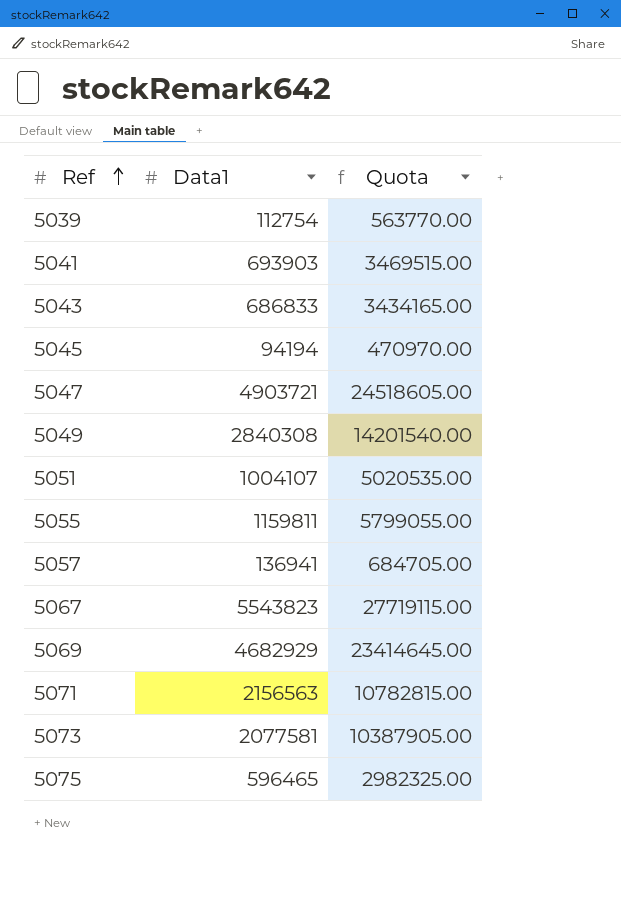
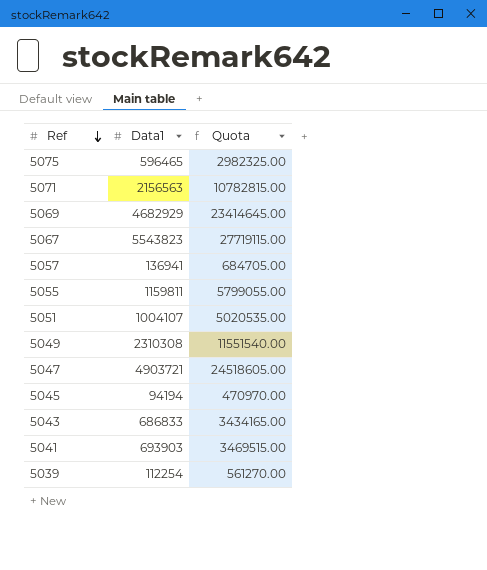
row order: Ref ascending -> Ref descending
row 5073: 2077581 | 10387905.00 -> none
5049 | Data1: 2840308 -> 2310308
5049 | Quota: 14201540.00 -> 11551540.00
5039 | Data1: 112754 -> 112254
5039 | Quota: 563770.00 -> 561270.00

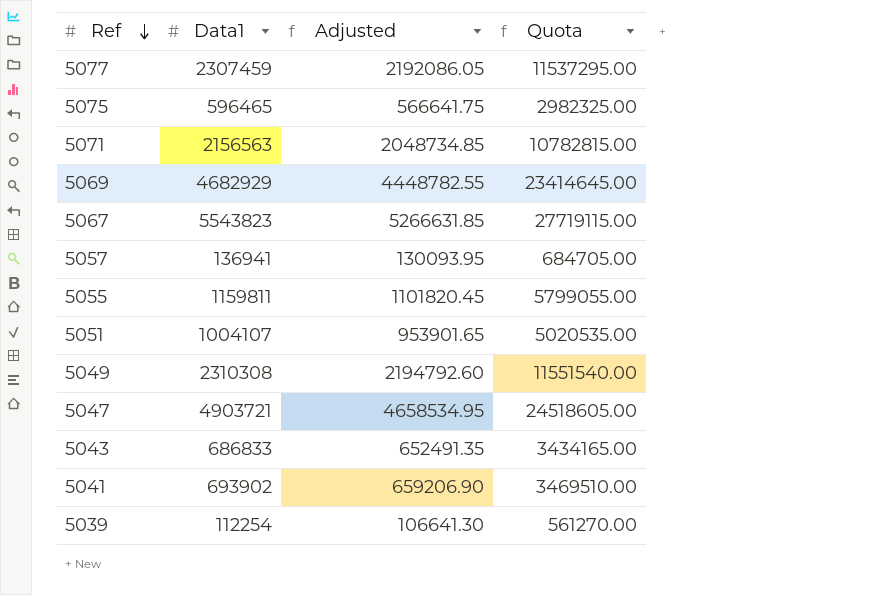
column Adjusted | formula: none -> [Data1] * 0.95
row 5045: 94194 | 470970.00 -> none
row 5077: none -> 2307459 | 2192086.05 | 11537295.00
5041 | Data1: 693903 -> 693902
5041 | Quota: 3469515.00 -> 3469510.00

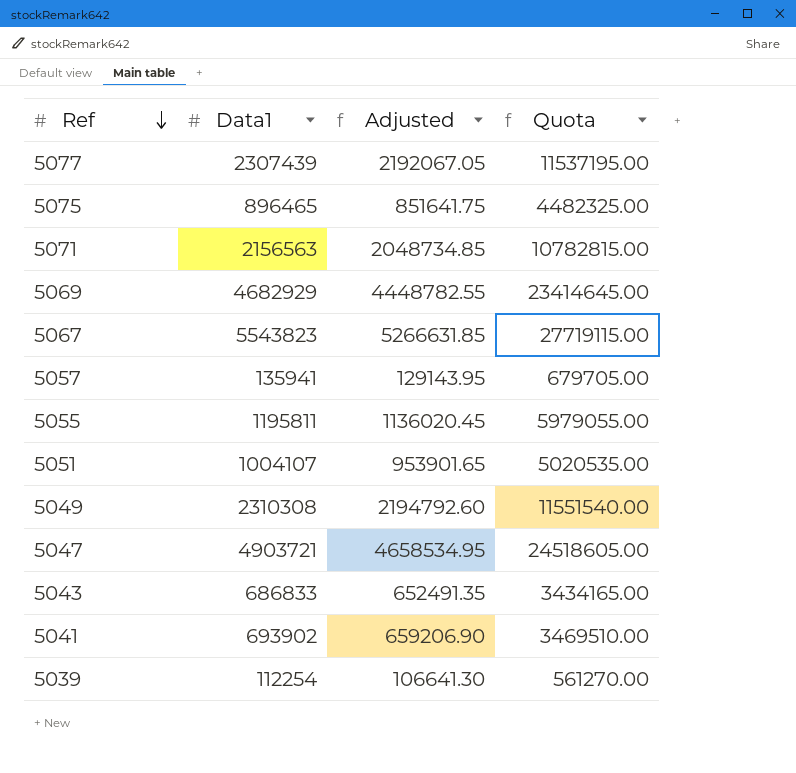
5077 | Data1: 2307459 -> 2307439
5077 | Adjusted: 2192086.05 -> 2192067.05
5077 | Quota: 11537295.00 -> 11537195.00
5075 | Data1: 596465 -> 896465
5075 | Adjusted: 566641.75 -> 851641.75
5075 | Quota: 2982325.00 -> 4482325.00
5057 | Data1: 136941 -> 135941
5057 | Adjusted: 130093.95 -> 129143.95
5057 | Quota: 684705.00 -> 679705.00
5055 | Data1: 1159811 -> 1195811
5055 | Adjusted: 1101820.45 -> 1136020.45
5055 | Quota: 5799055.00 -> 5979055.00

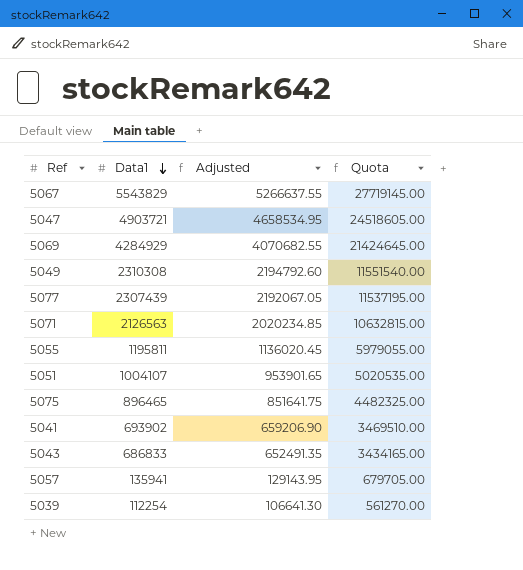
row order: Ref descending -> Data1 descending
5067 | Data1: 5543823 -> 5543829
5067 | Adjusted: 5266631.85 -> 5266637.55
5067 | Quota: 27719115.00 -> 27719145.00
5069 | Data1: 4682929 -> 4284929
5069 | Adjusted: 4448782.55 -> 4070682.55
5069 | Quota: 23414645.00 -> 21424645.00
5071 | Data1: 2156563 -> 2126563
5071 | Adjusted: 2048734.85 -> 2020234.85
5071 | Quota: 10782815.00 -> 10632815.00

